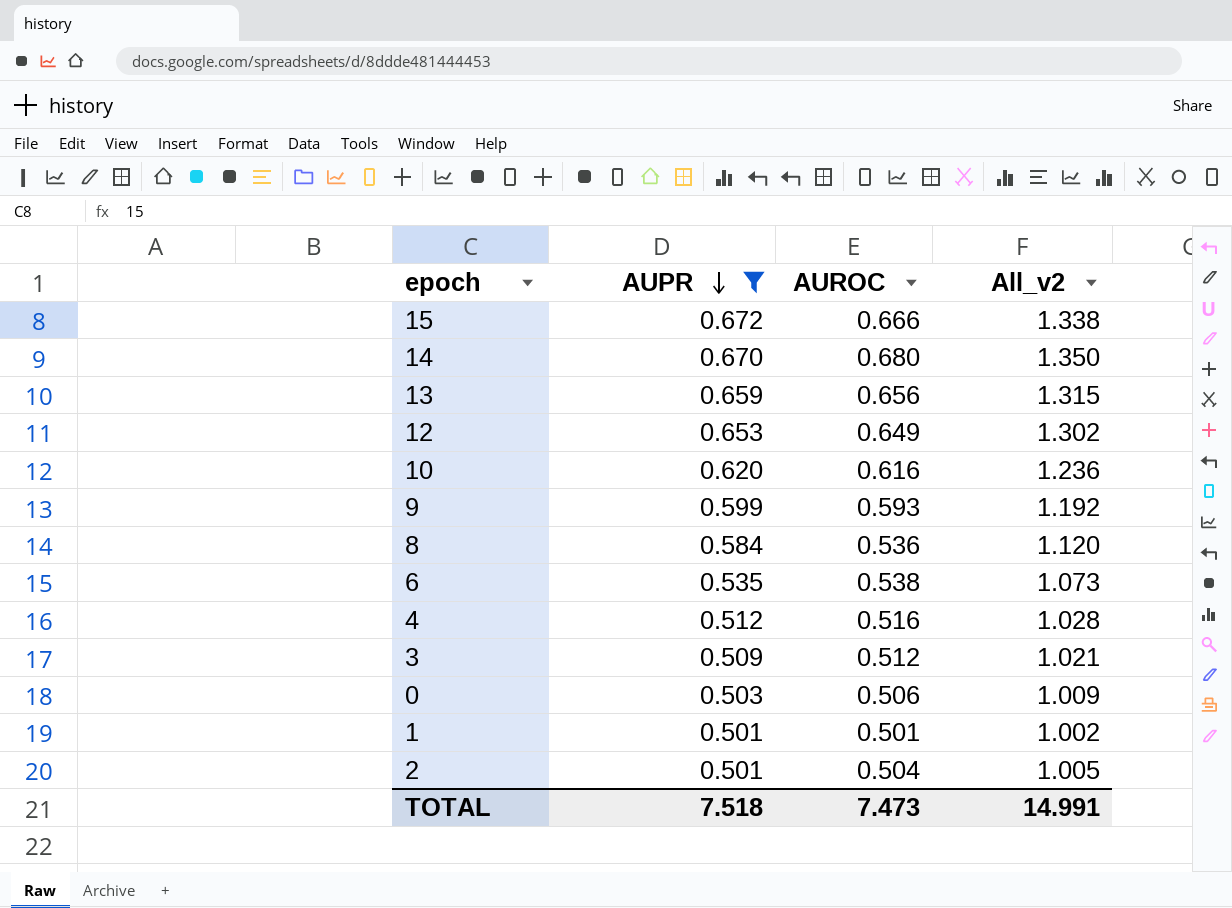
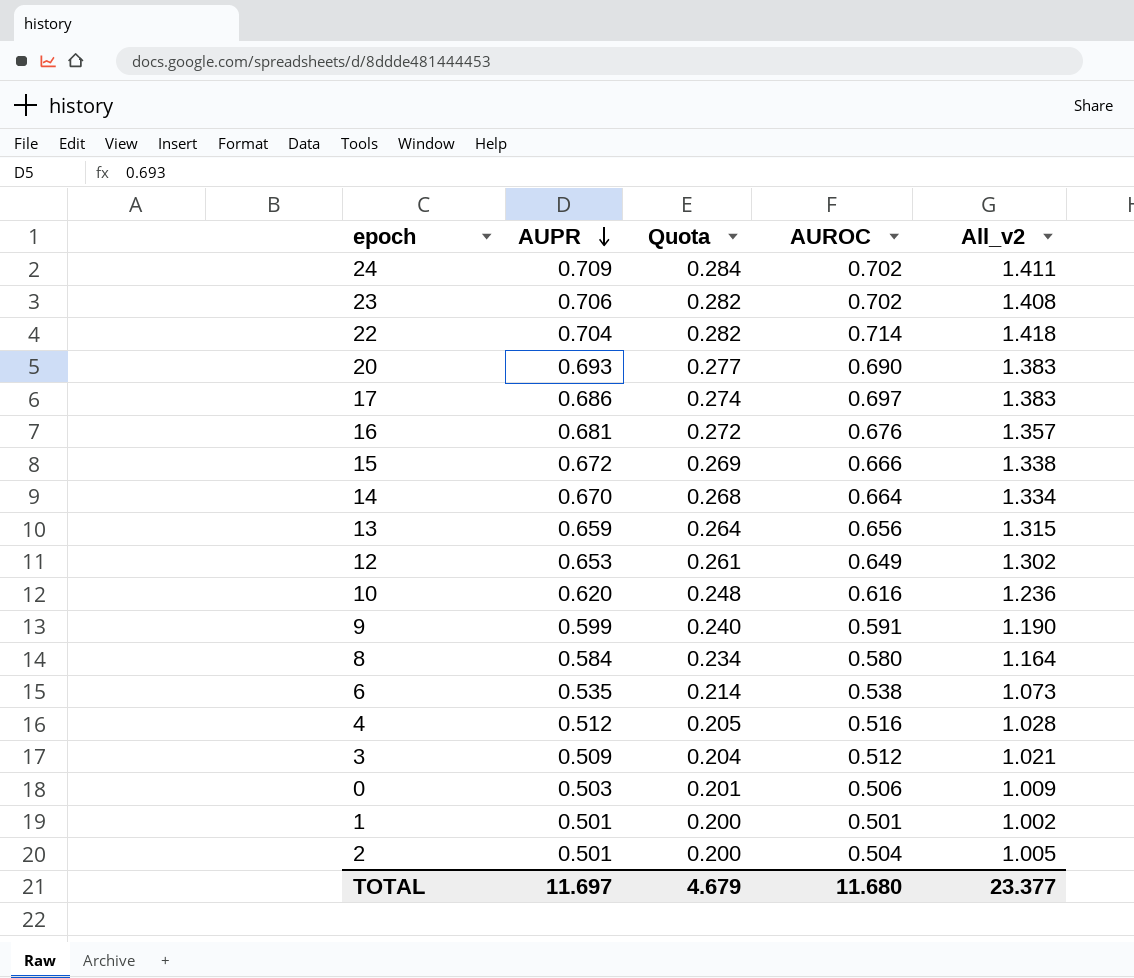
filter: AUPR <= 0.672 -> none
column Quota | formula: none -> [AUPR] * 0.4
14 | AUROC: 0.680 -> 0.664
14 | All_v2: 1.350 -> 1.334
9 | AUROC: 0.593 -> 0.591
9 | All_v2: 1.192 -> 1.190
8 | AUROC: 0.536 -> 0.580
8 | All_v2: 1.120 -> 1.164
TOTAL | AUPR: 7.518 -> 11.697
TOTAL | AUROC: 7.473 -> 11.680
TOTAL | All_v2: 14.991 -> 23.377

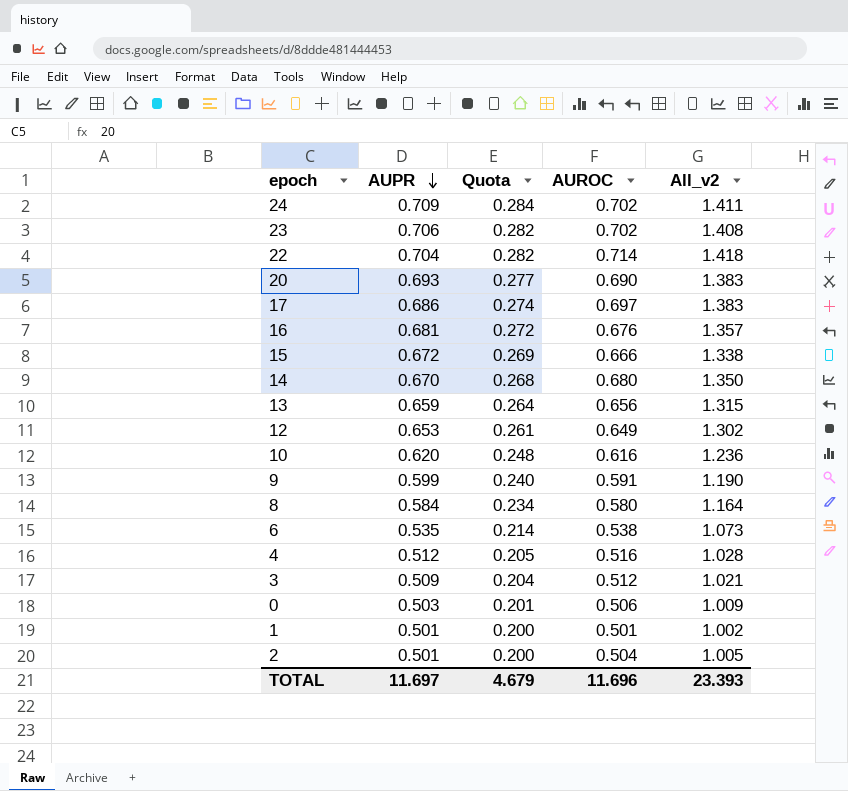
14 | AUROC: 0.664 -> 0.680
14 | All_v2: 1.334 -> 1.350
TOTAL | AUROC: 11.680 -> 11.696
TOTAL | All_v2: 23.377 -> 23.393

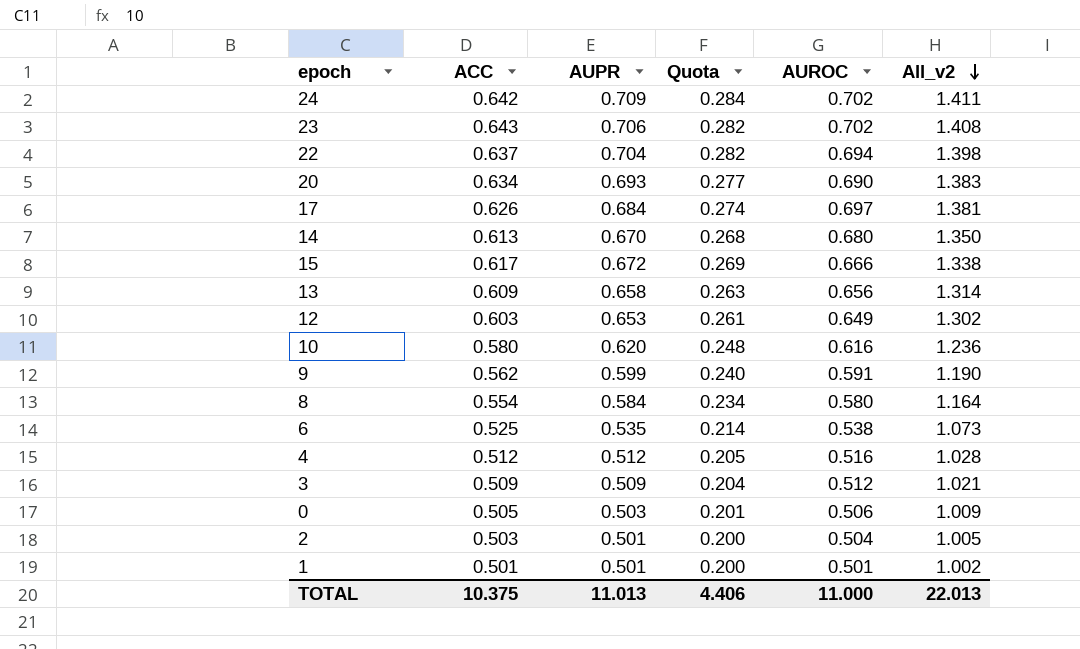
row order: AUPR descending -> All_v2 descending
column ACC | position: none -> 2
row 16: 0.681 | 0.272 | 0.676 | 1.357 -> none
22 | AUROC: 0.714 -> 0.694
22 | All_v2: 1.418 -> 1.398
17 | AUPR: 0.686 -> 0.684
17 | All_v2: 1.383 -> 1.381
13 | AUPR: 0.659 -> 0.658
13 | Quota: 0.264 -> 0.263
13 | All_v2: 1.315 -> 1.314
TOTAL | AUPR: 11.697 -> 11.013
TOTAL | Quota: 4.679 -> 4.406
TOTAL | AUROC: 11.696 -> 11.000
TOTAL | All_v2: 23.393 -> 22.013

